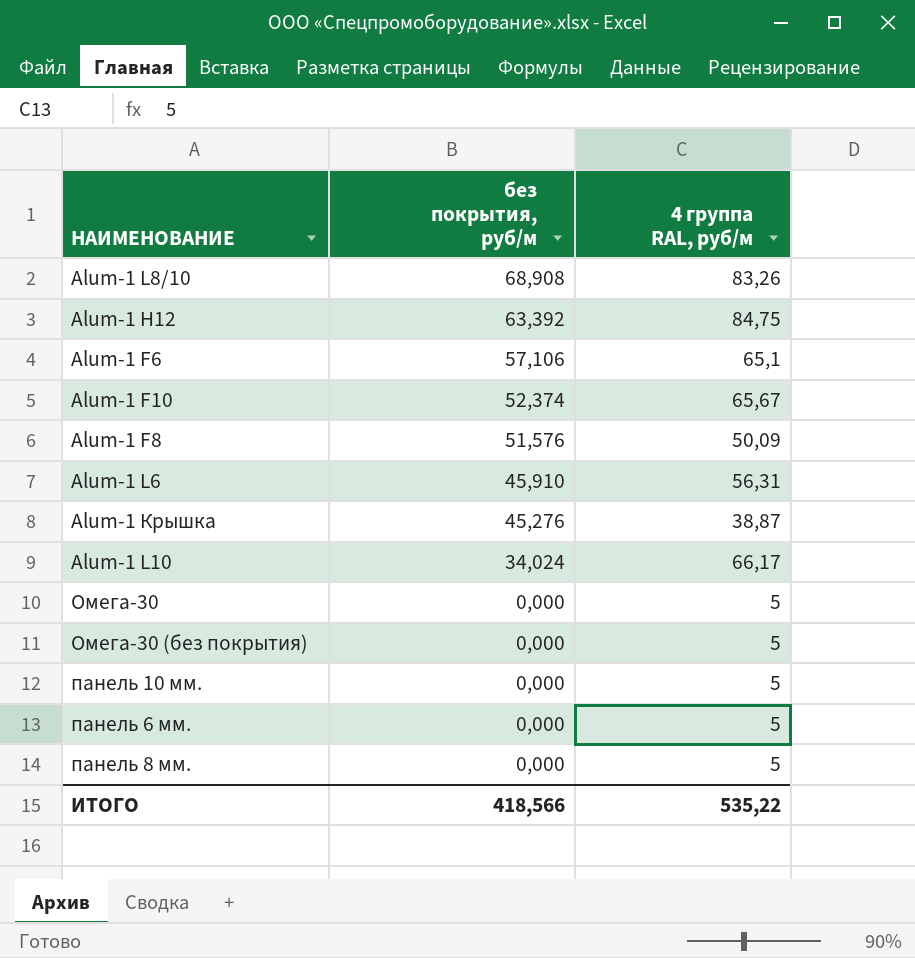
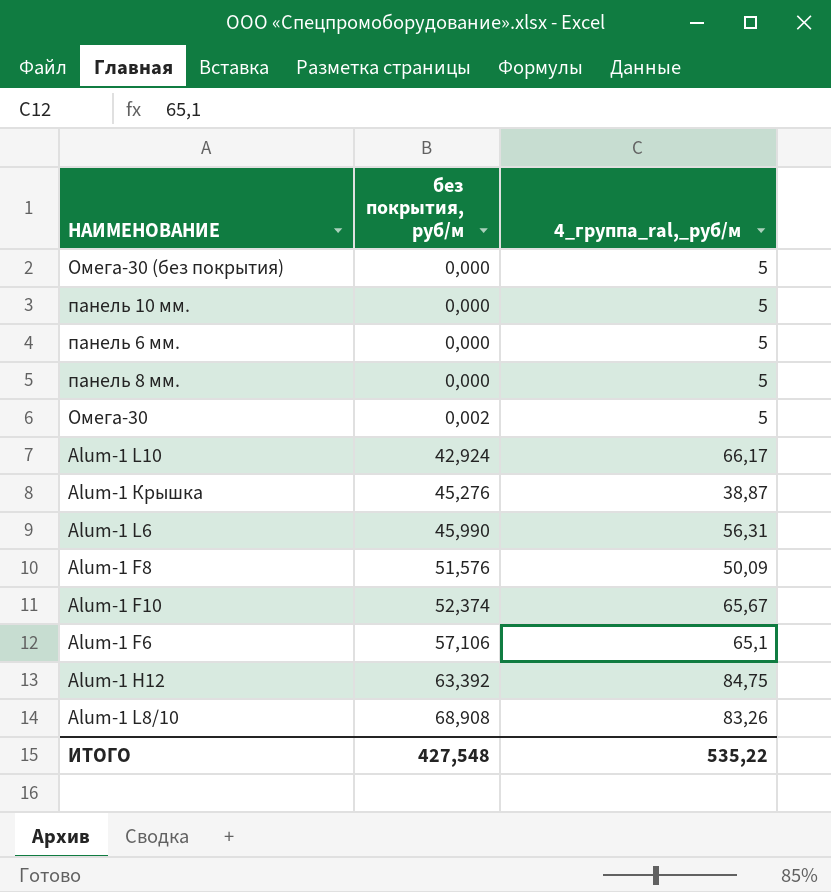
row order: без покрытия, руб/м descending -> без покрытия, руб/м ascending
column name: 4 группа RAL, руб/м -> 4_группа_ral,_руб/м
Омега-30 | без покрытия, руб/м: 0,000 -> 0,002
Alum-1 L10 | без покрытия, руб/м: 34,024 -> 42,924
Alum-1 L6 | без покрытия, руб/м: 45,910 -> 45,990
ИТОГО | без покрытия, руб/м: 418,566 -> 427,548

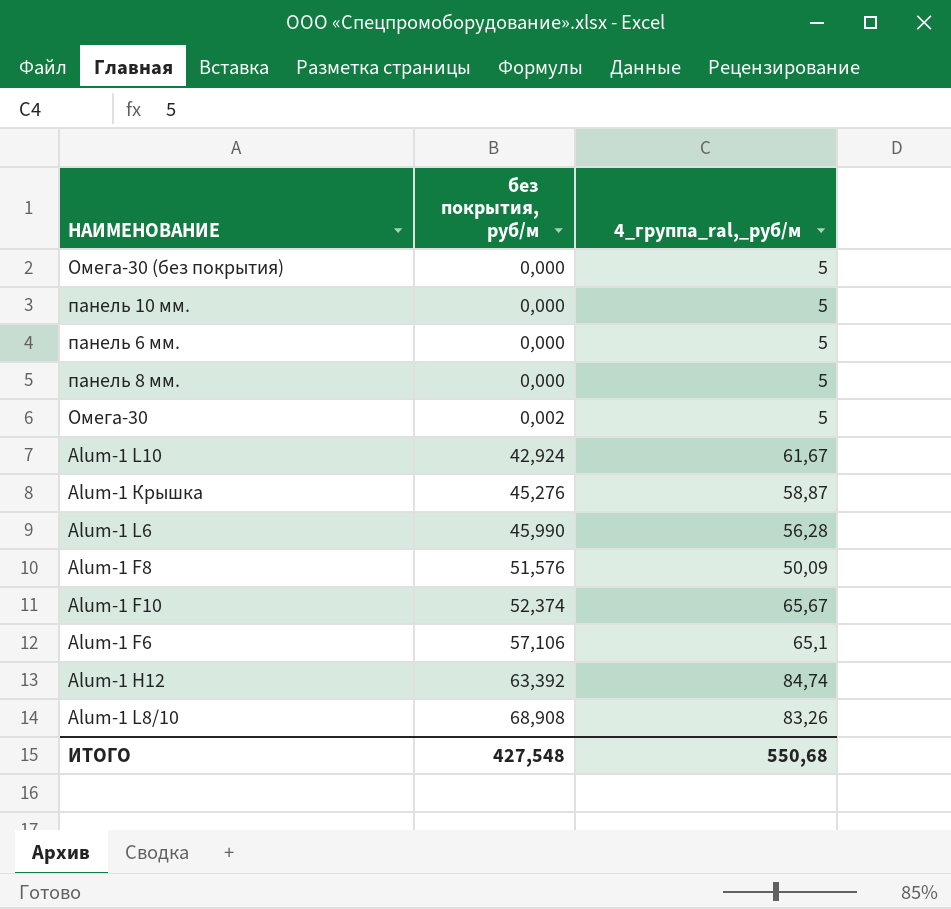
Alum-1 L10 | 4_группа_ral,_руб/м: 66,17 -> 61,67
Alum-1 Крышка | 4_группа_ral,_руб/м: 38,87 -> 58,87
Alum-1 L6 | 4_группа_ral,_руб/м: 56,31 -> 56,28
Alum-1 H12 | 4_группа_ral,_руб/м: 84,75 -> 84,74
ИТОГО | 4_группа_ral,_руб/м: 535,22 -> 550,68

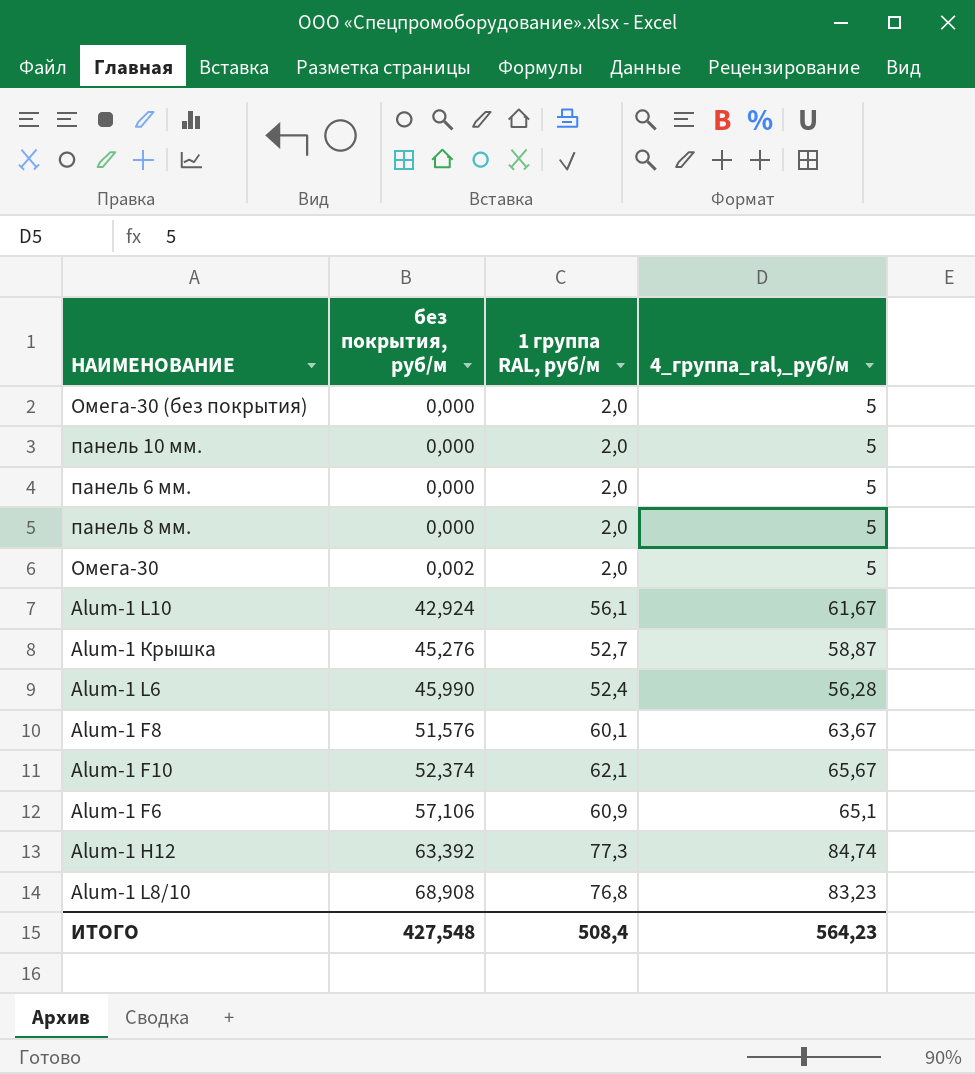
column 1 группа RAL, руб/м | position: none -> 3
Alum-1 F8 | 4_группа_ral,_руб/м: 50,09 -> 63,67
Alum-1 L8/10 | 4_группа_ral,_руб/м: 83,26 -> 83,23
ИТОГО | 4_группа_ral,_руб/м: 550,68 -> 564,23

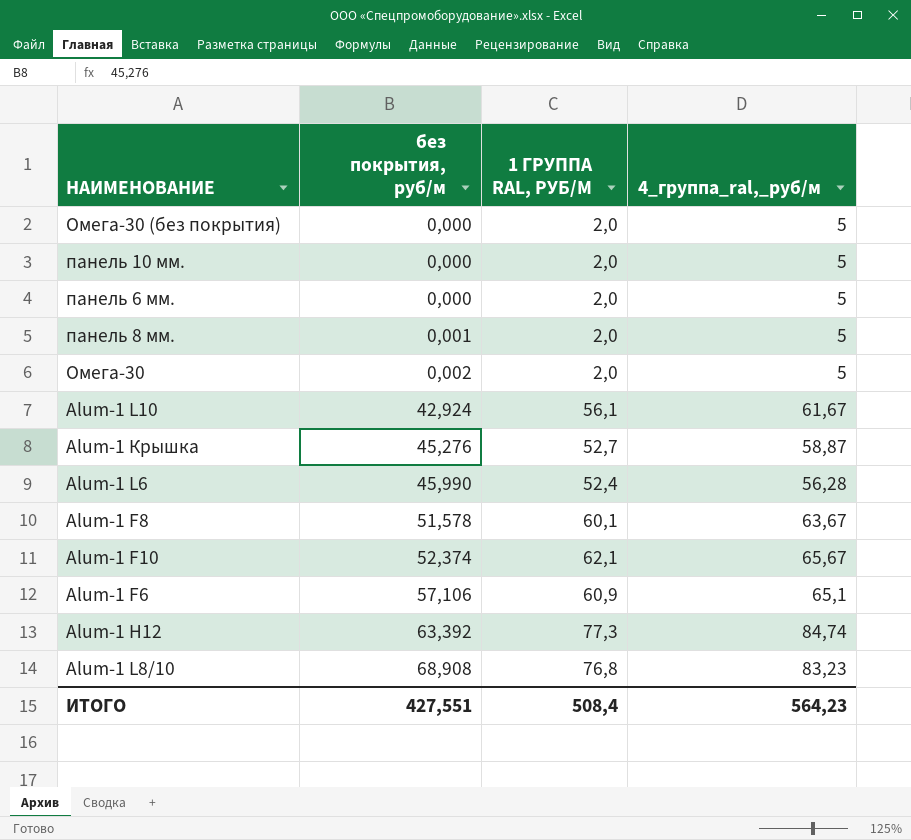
column name: 1 группа RAL, руб/м -> 1 ГРУППА RAL, РУБ/М
панель 8 мм. | без покрытия, руб/м: 0,000 -> 0,001
Alum-1 F8 | без покрытия, руб/м: 51,576 -> 51,578
ИТОГО | без покрытия, руб/м: 427,548 -> 427,551

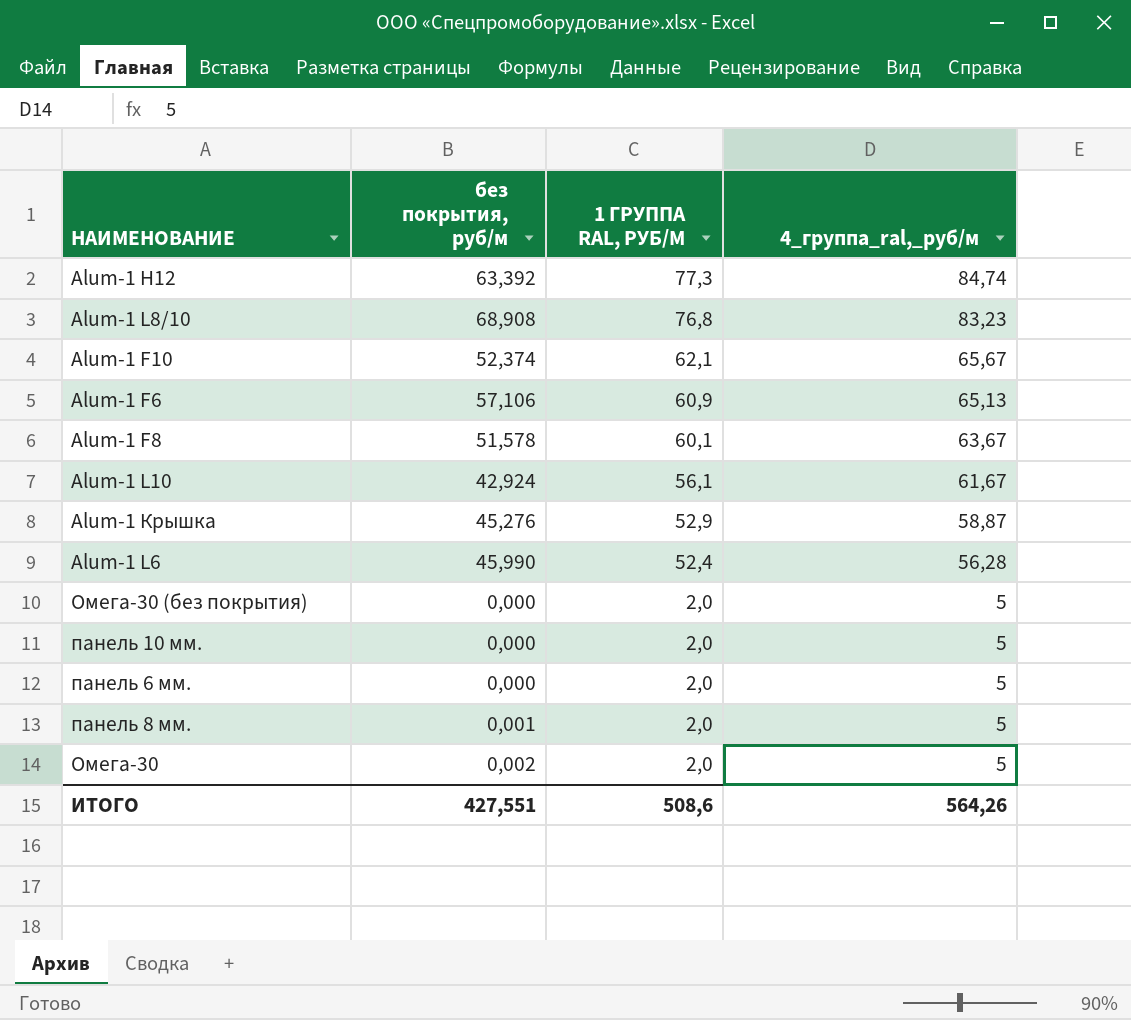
row order: без покрытия, руб/м ascending -> 1 ГРУППА RAL, РУБ/М descending
Alum-1 F6 | 4_группа_ral,_руб/м: 65,1 -> 65,13
Alum-1 Крышка | 1 ГРУППА RAL, РУБ/М: 52,7 -> 52,9
ИТОГО | 1 ГРУППА RAL, РУБ/М: 508,4 -> 508,6
ИТОГО | 4_группа_ral,_руб/м: 564,23 -> 564,26

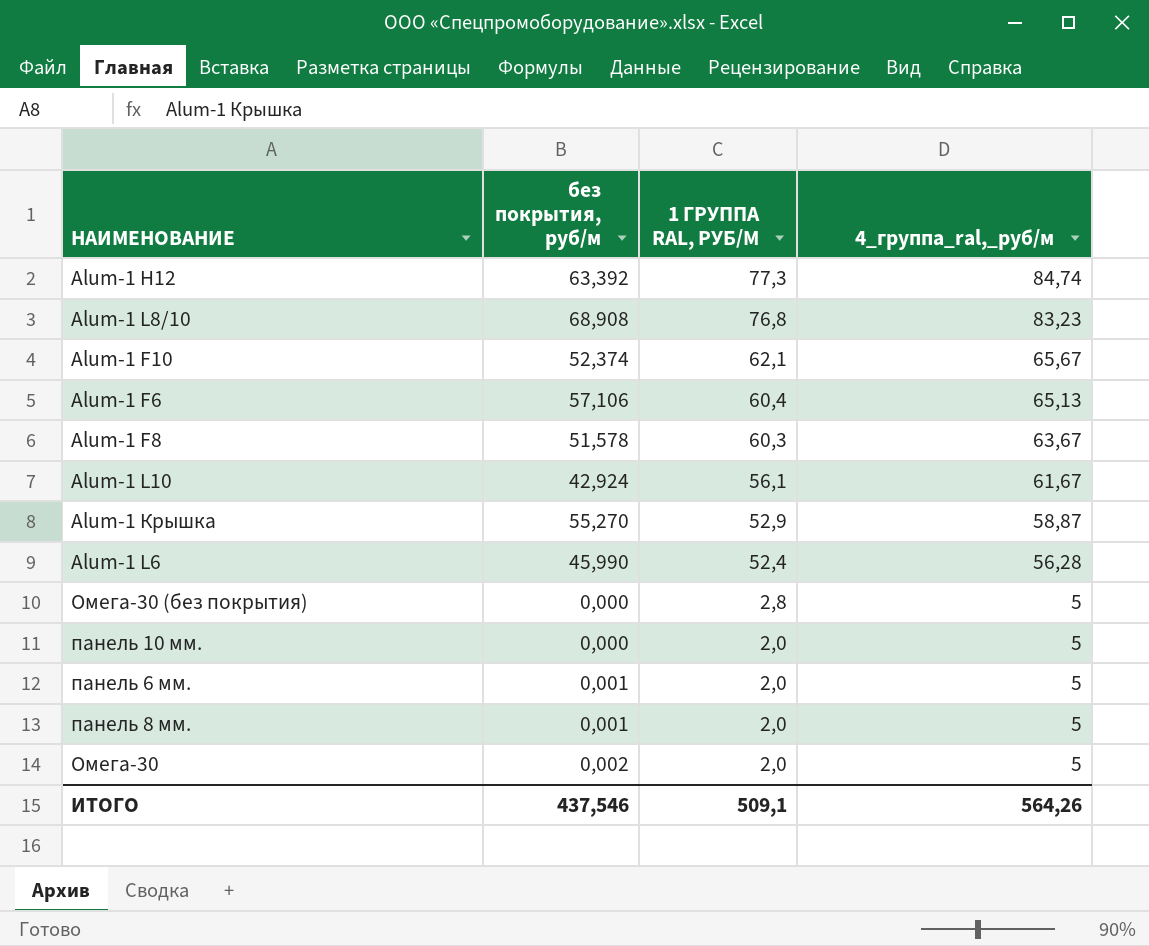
Alum-1 F6 | 1 ГРУППА RAL, РУБ/М: 60,9 -> 60,4
Alum-1 F8 | 1 ГРУППА RAL, РУБ/М: 60,1 -> 60,3
Alum-1 Крышка | без покрытия, руб/м: 45,276 -> 55,270
Омега-30 (без покрытия) | 1 ГРУППА RAL, РУБ/М: 2,0 -> 2,8
панель 6 мм. | без покрытия, руб/м: 0,000 -> 0,001
ИТОГО | без покрытия, руб/м: 427,551 -> 437,546
ИТОГО | 1 ГРУППА RAL, РУБ/М: 508,6 -> 509,1

